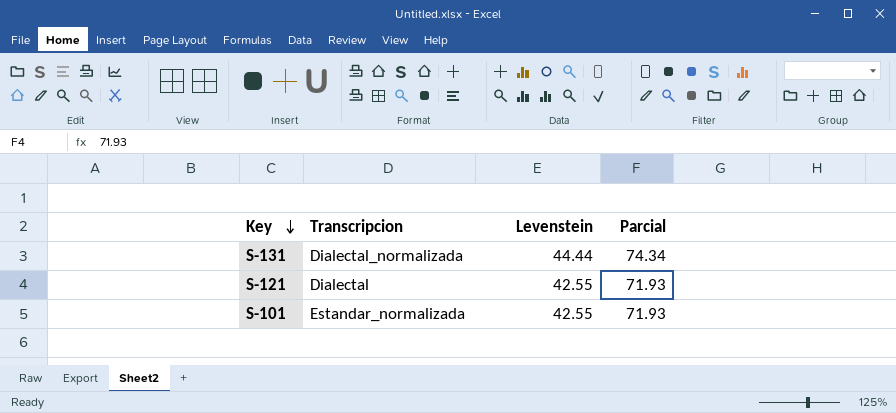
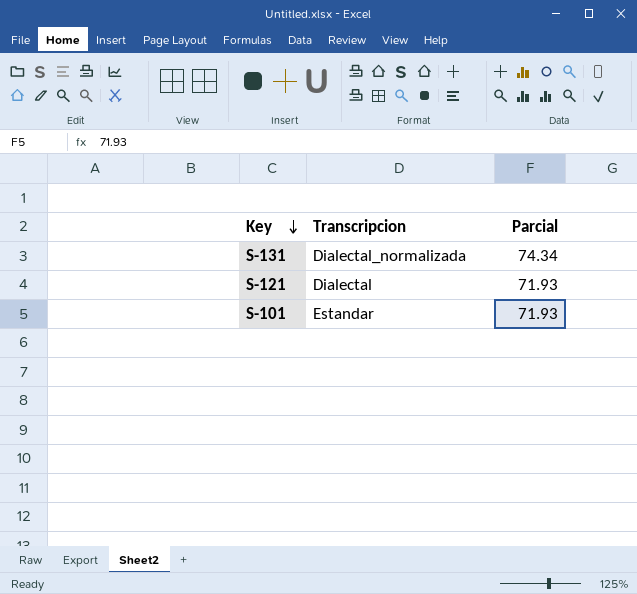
column Levenstein | position: 3 -> none
S-101 | Transcripcion: Estandar_normalizada -> Estandar

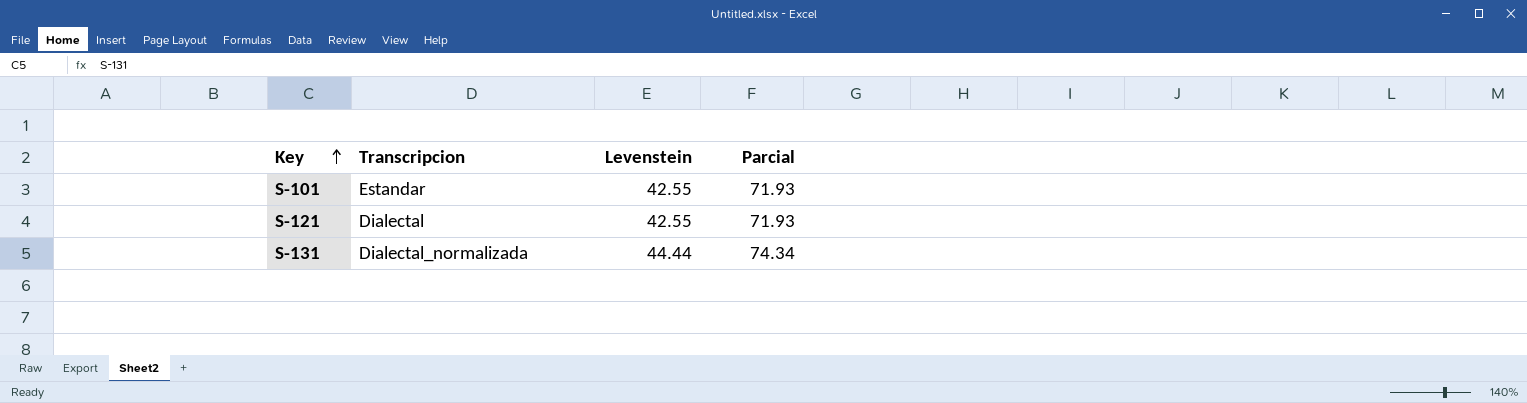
row order: Key descending -> Key ascending
column Levenstein | position: none -> 3

